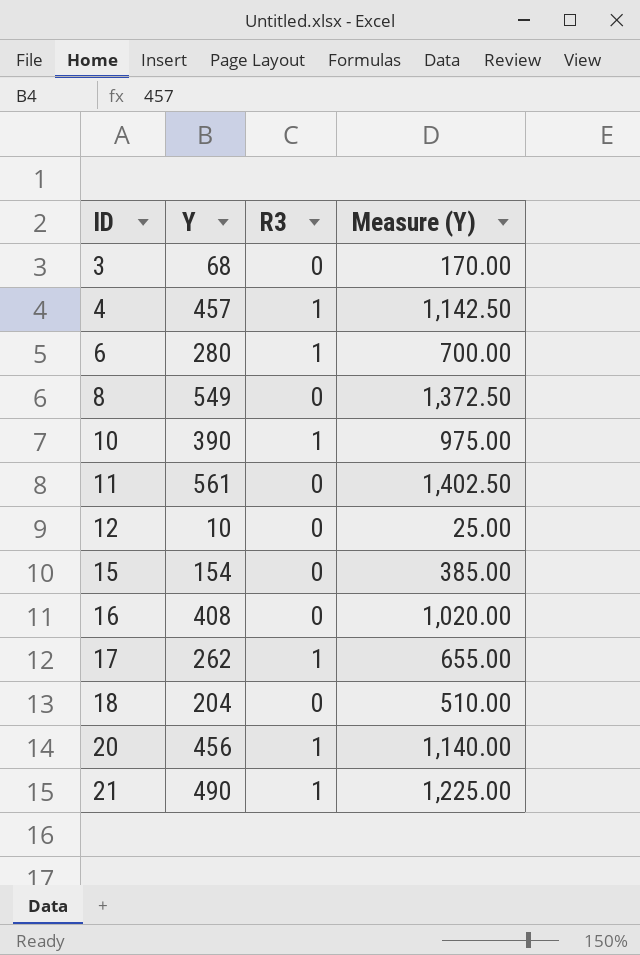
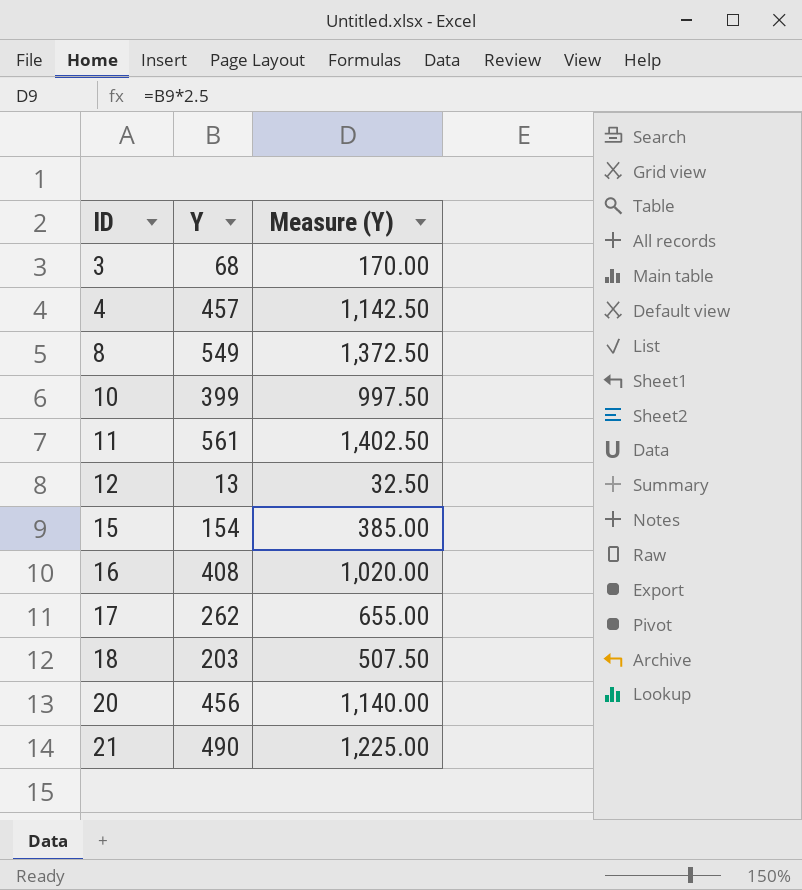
column R3 | position: 3 -> none
row 6: 280 | 1 | 700.00 -> none
10 | Y: 390 -> 399
10 | Measure (Y): 975.00 -> 997.50
12 | Y: 10 -> 13
12 | Measure (Y): 25.00 -> 32.50
18 | Y: 204 -> 203
18 | Measure (Y): 510.00 -> 507.50

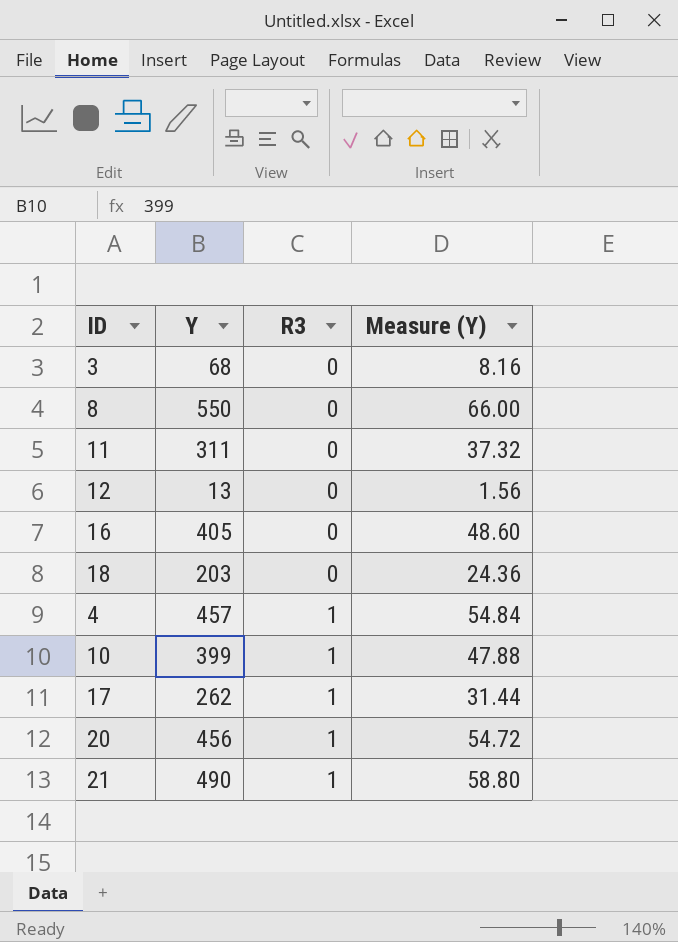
row order: ID ascending -> R3 ascending
column R3 | position: none -> 3
column Measure (Y) | formula: [Y] * 2.5 -> [Y] * 0.12
row 15: 154 | 385.00 -> none
8 | Y: 549 -> 550
11 | Y: 561 -> 311
16 | Y: 408 -> 405

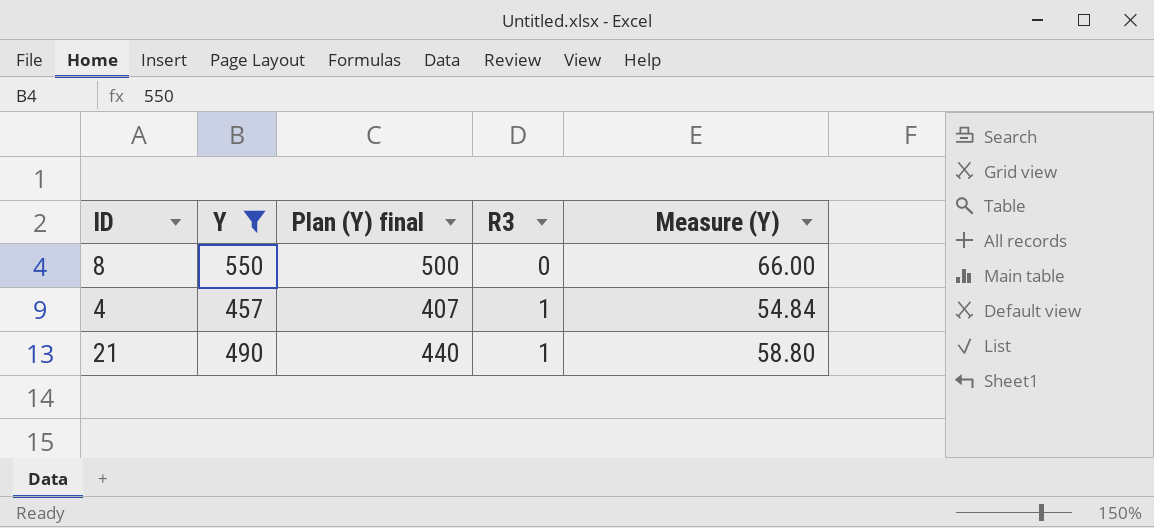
filter: none -> Y >= 457
column Plan (Y) final | formula: none -> [Y] - 50

